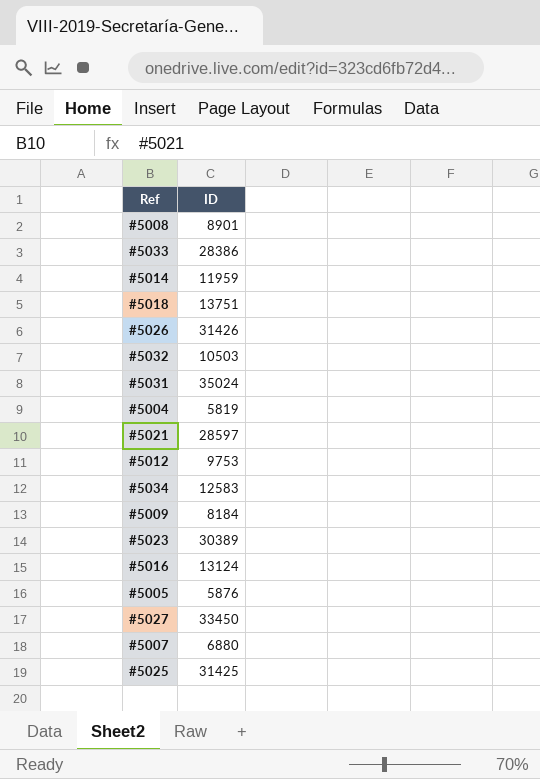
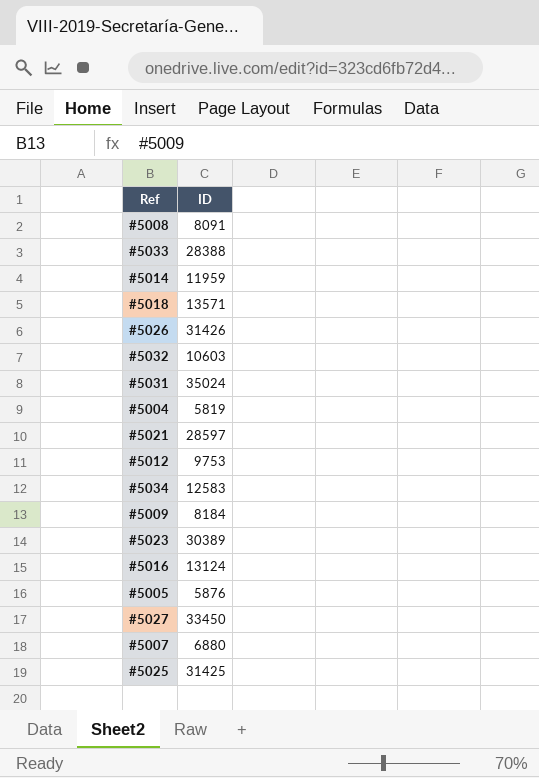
#5008 | ID: 8901 -> 8091
#5033 | ID: 28386 -> 28388
#5018 | ID: 13751 -> 13571
#5032 | ID: 10503 -> 10603

